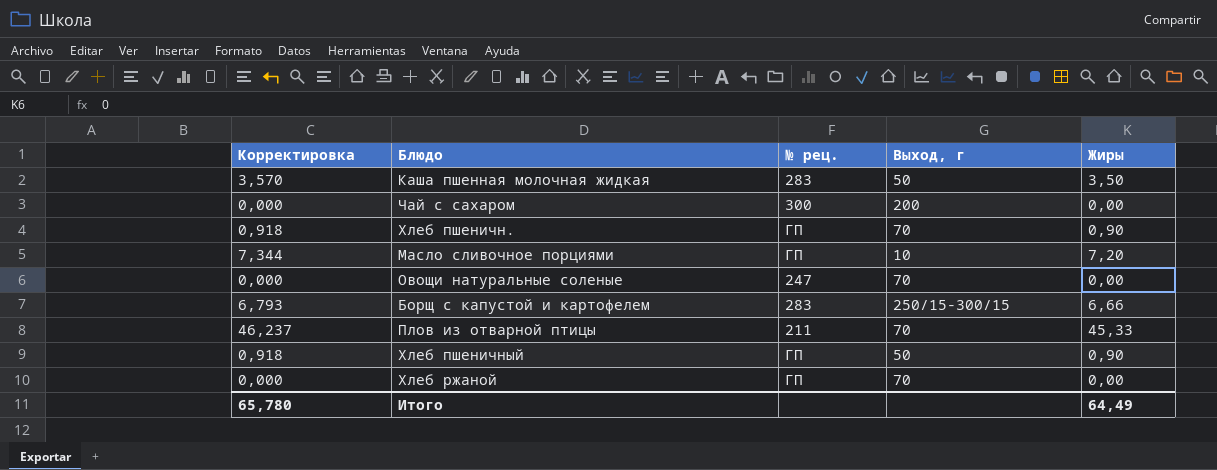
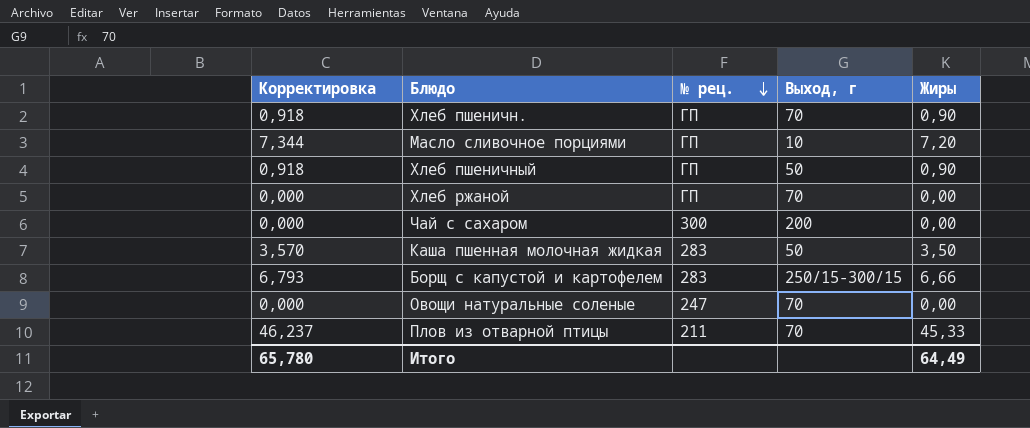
row order: none -> № рец. descending

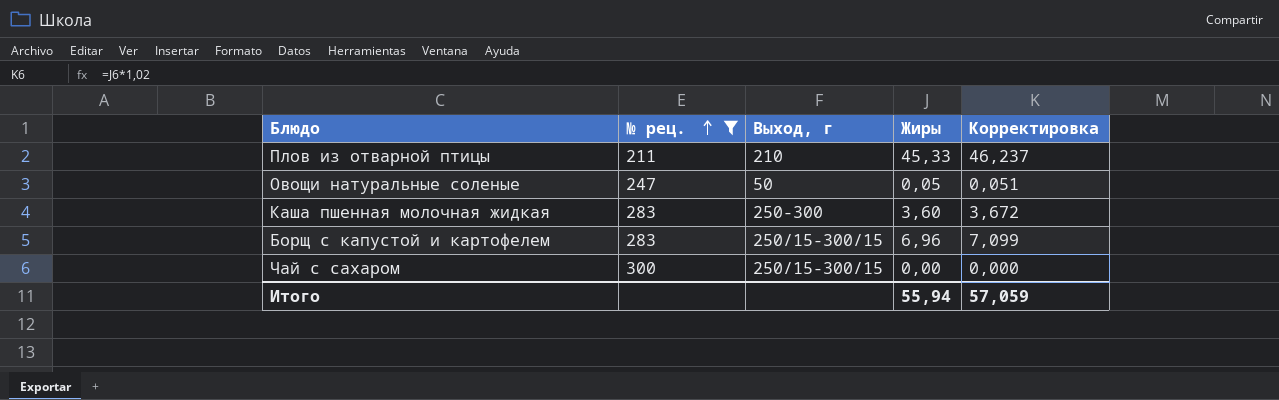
filter: none -> № рец. != ГП
row order: № рец. descending -> № рец. ascending
column Корректировка | position: 1 -> 5
Плов из отварной птицы | Выход, г: 70 -> 210
Овощи натуральные соленые | Выход, г: 70 -> 50
Овощи натуральные соленые | Жиры: 0,00 -> 0,05
Овощи натуральные соленые | Корректировка: 0,000 -> 0,051
Каша пшенная молочная жидкая | Выход, г: 50 -> 250-300
Каша пшенная молочная жидкая | Жиры: 3,50 -> 3,60
Каша пшенная молочная жидкая | Корректировка: 3,570 -> 3,672
Борщ с капустой и картофелем | Жиры: 6,66 -> 6,96
Борщ с капустой и картофелем | Корректировка: 6,793 -> 7,099
Чай с сахаром | Выход, г: 200 -> 250/15-300/15
Итого | Жиры: 64,49 -> 55,94
Итого | Корректировка: 65,780 -> 57,059

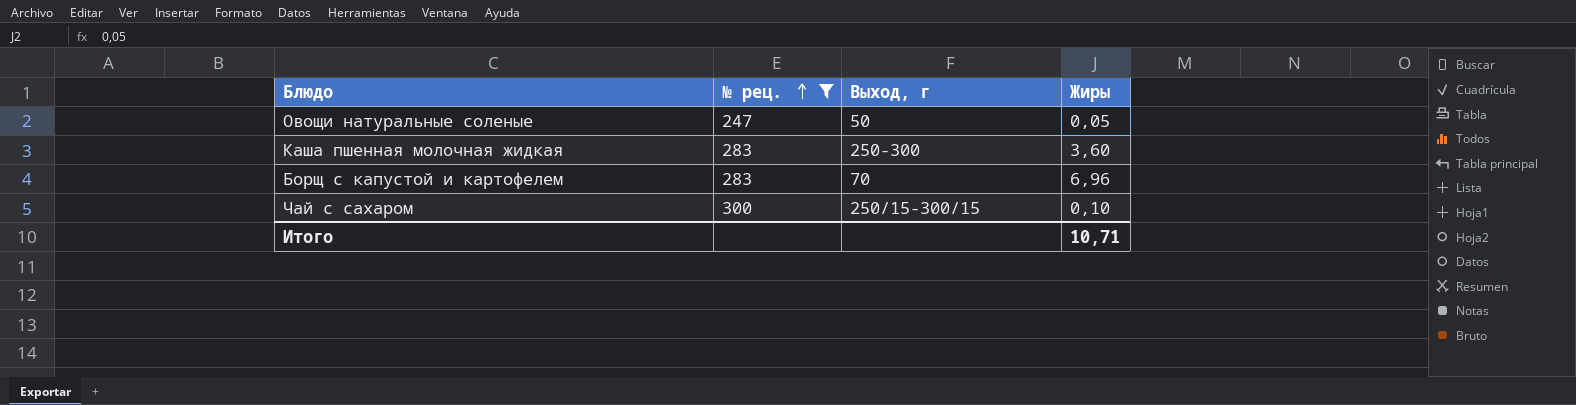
column Корректировка | formula: [Жиры] * 1,02 -> none
row Плов из отварной птицы: 211 | 210 | 45,33 | 46,237 -> none
Борщ с капустой и картофелем | Выход, г: 250/15-300/15 -> 70
Чай с сахаром | Жиры: 0,00 -> 0,10
Итого | Жиры: 55,94 -> 10,71

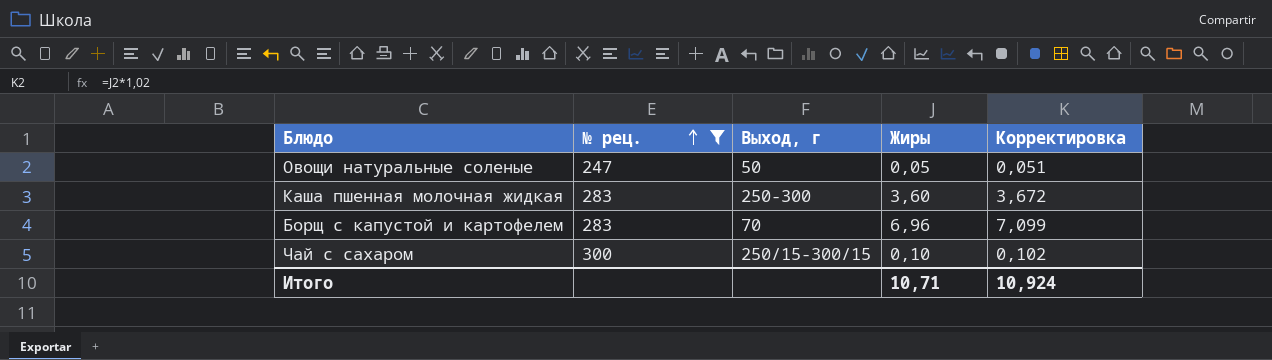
column Корректировка | formula: none -> [Жиры] * 1,02

